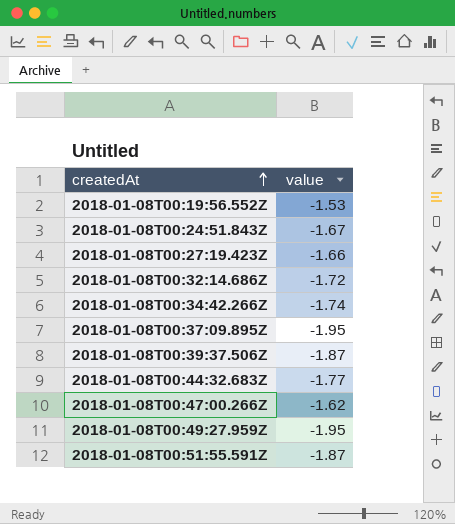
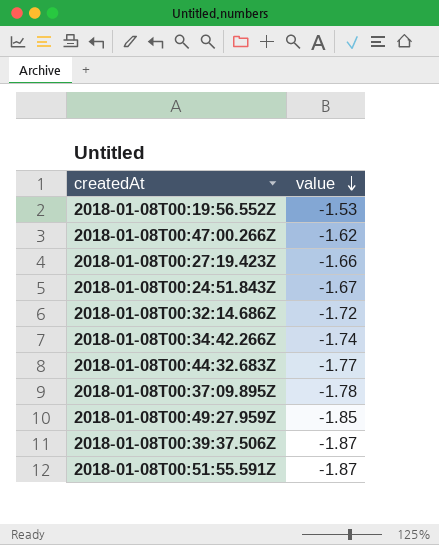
row order: createdAt ascending -> value descending
2018-01-08T00:37:09.895Z | value: -1.95 -> -1.78
2018-01-08T00:49:27.959Z | value: -1.95 -> -1.85

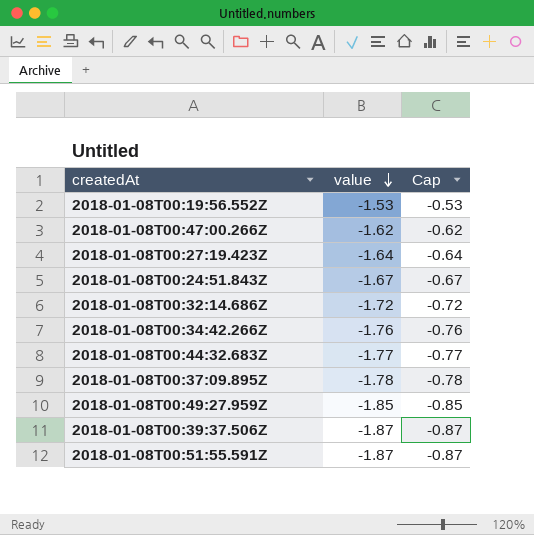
column Cap | formula: none -> [value] + 1
2018-01-08T00:27:19.423Z | value: -1.66 -> -1.64
2018-01-08T00:34:42.266Z | value: -1.74 -> -1.76

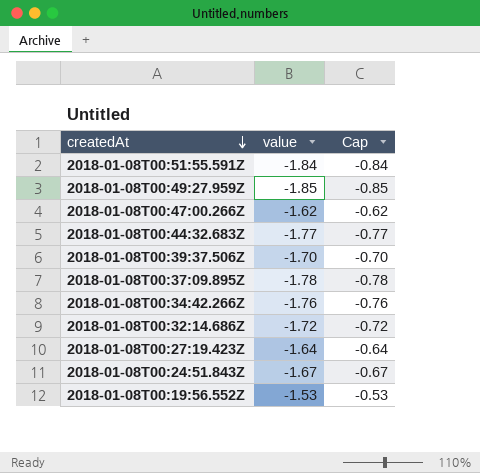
row order: value descending -> createdAt descending
2018-01-08T00:51:55.591Z | value: -1.87 -> -1.84
2018-01-08T00:51:55.591Z | Cap: -0.87 -> -0.84
2018-01-08T00:39:37.506Z | value: -1.87 -> -1.70
2018-01-08T00:39:37.506Z | Cap: -0.87 -> -0.70

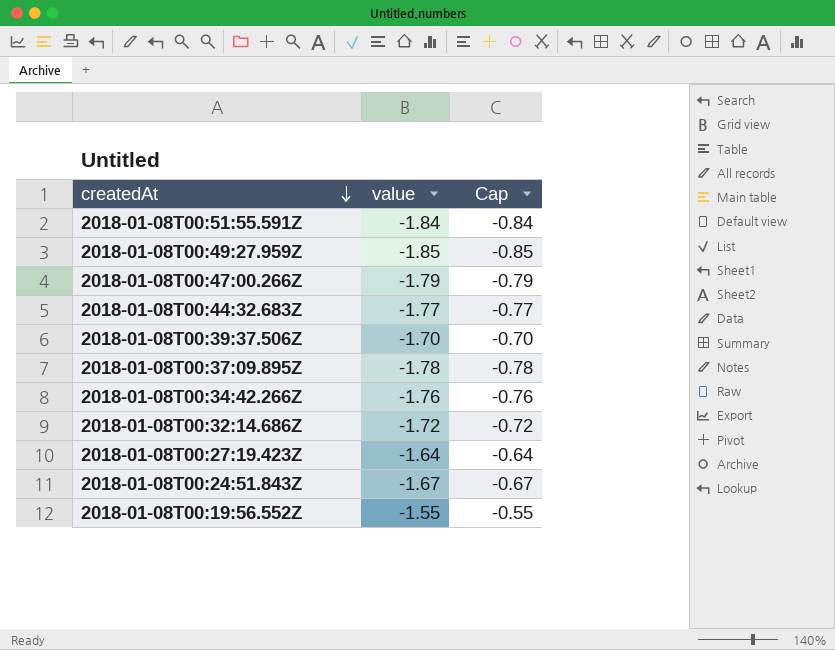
2018-01-08T00:47:00.266Z | value: -1.62 -> -1.79
2018-01-08T00:47:00.266Z | Cap: -0.62 -> -0.79
2018-01-08T00:19:56.552Z | value: -1.53 -> -1.55
2018-01-08T00:19:56.552Z | Cap: -0.53 -> -0.55

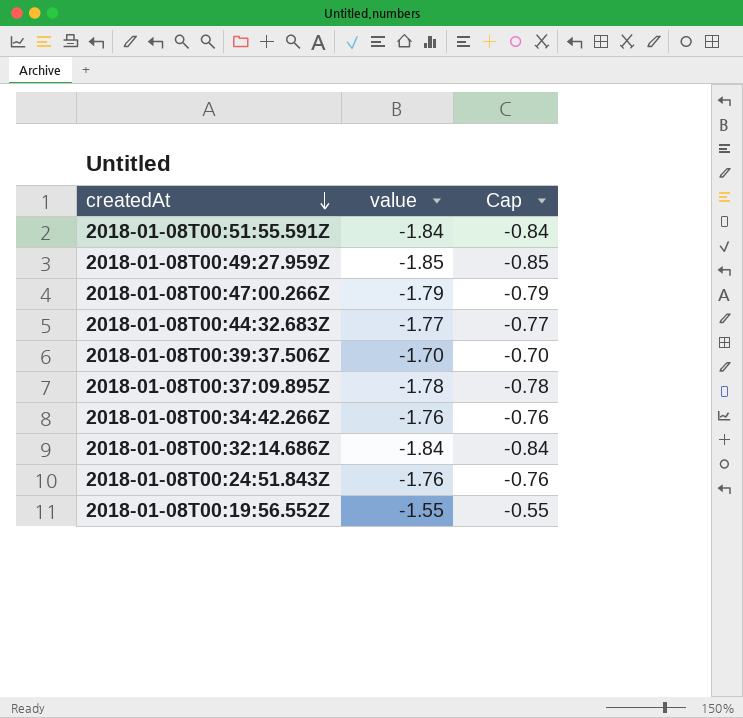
row 2018-01-08T00:27:19.423Z: -1.64 | -0.64 -> none
2018-01-08T00:32:14.686Z | value: -1.72 -> -1.84
2018-01-08T00:32:14.686Z | Cap: -0.72 -> -0.84
2018-01-08T00:24:51.843Z | value: -1.67 -> -1.76
2018-01-08T00:24:51.843Z | Cap: -0.67 -> -0.76

